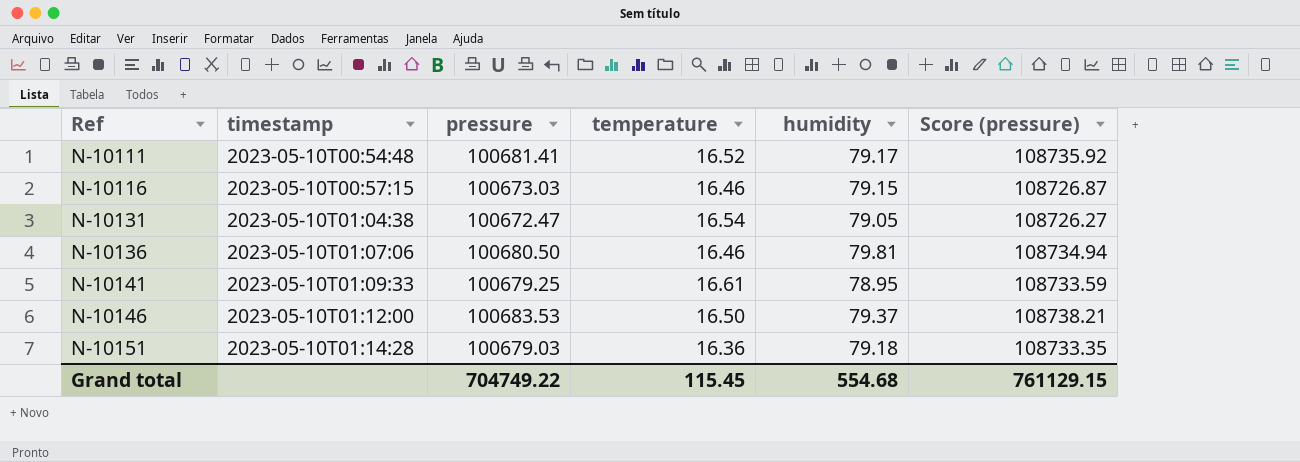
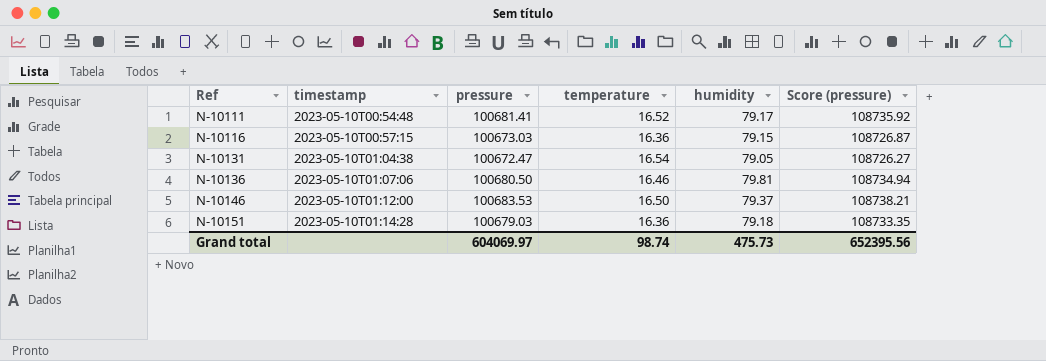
row N-10141: 2023-05-10T01:09:33 | 100679.25 | 16.61 | 78.95 | 108733.59 -> none
N-10116 | temperature: 16.46 -> 16.36
Grand total | pressure: 704749.22 -> 604069.97
Grand total | temperature: 115.45 -> 98.74
Grand total | humidity: 554.68 -> 475.73
Grand total | Score (pressure): 761129.15 -> 652395.56

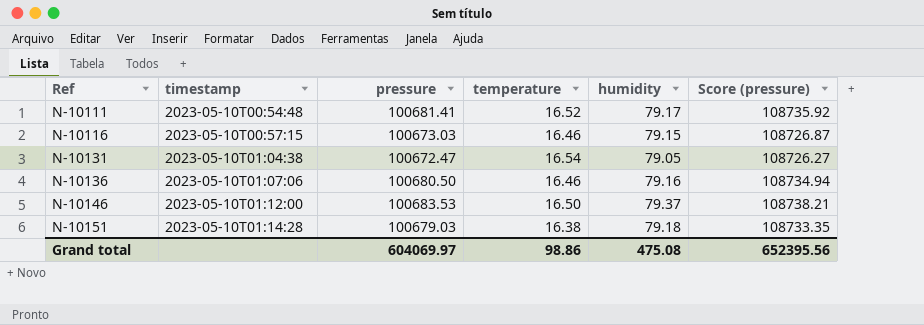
N-10116 | temperature: 16.36 -> 16.46
N-10136 | humidity: 79.81 -> 79.16
N-10151 | temperature: 16.36 -> 16.38
Grand total | temperature: 98.74 -> 98.86
Grand total | humidity: 475.73 -> 475.08

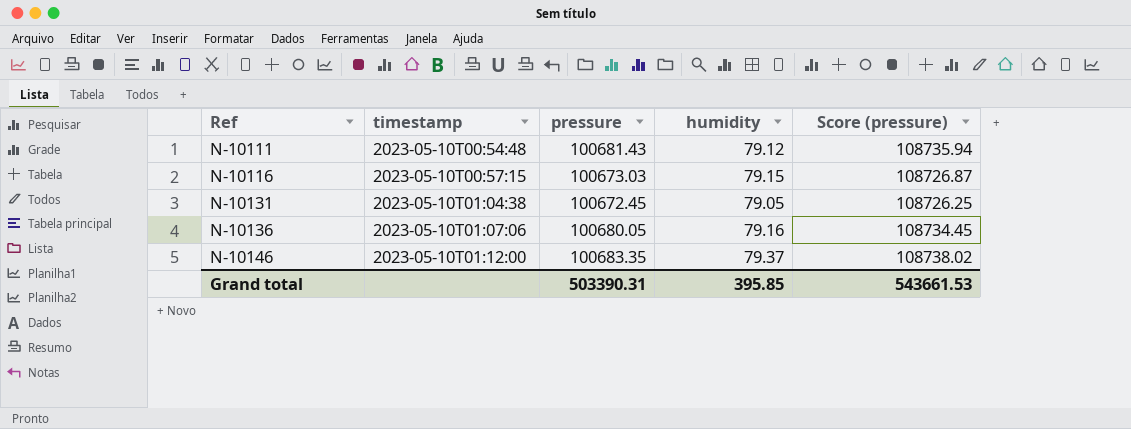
column temperature | position: 4 -> none
row N-10151: 2023-05-10T01:14:28 | 100679.03 | 16.38 | 79.18 | 108733.35 -> none
N-10111 | pressure: 100681.41 -> 100681.43
N-10111 | humidity: 79.17 -> 79.12
N-10111 | Score (pressure): 108735.92 -> 108735.94
N-10131 | pressure: 100672.47 -> 100672.45
N-10131 | Score (pressure): 108726.27 -> 108726.25
N-10136 | pressure: 100680.50 -> 100680.05
N-10136 | Score (pressure): 108734.94 -> 108734.45
N-10146 | pressure: 100683.53 -> 100683.35
N-10146 | Score (pressure): 108738.21 -> 108738.02
Grand total | pressure: 604069.97 -> 503390.31
Grand total | humidity: 475.08 -> 395.85
Grand total | Score (pressure): 652395.56 -> 543661.53

